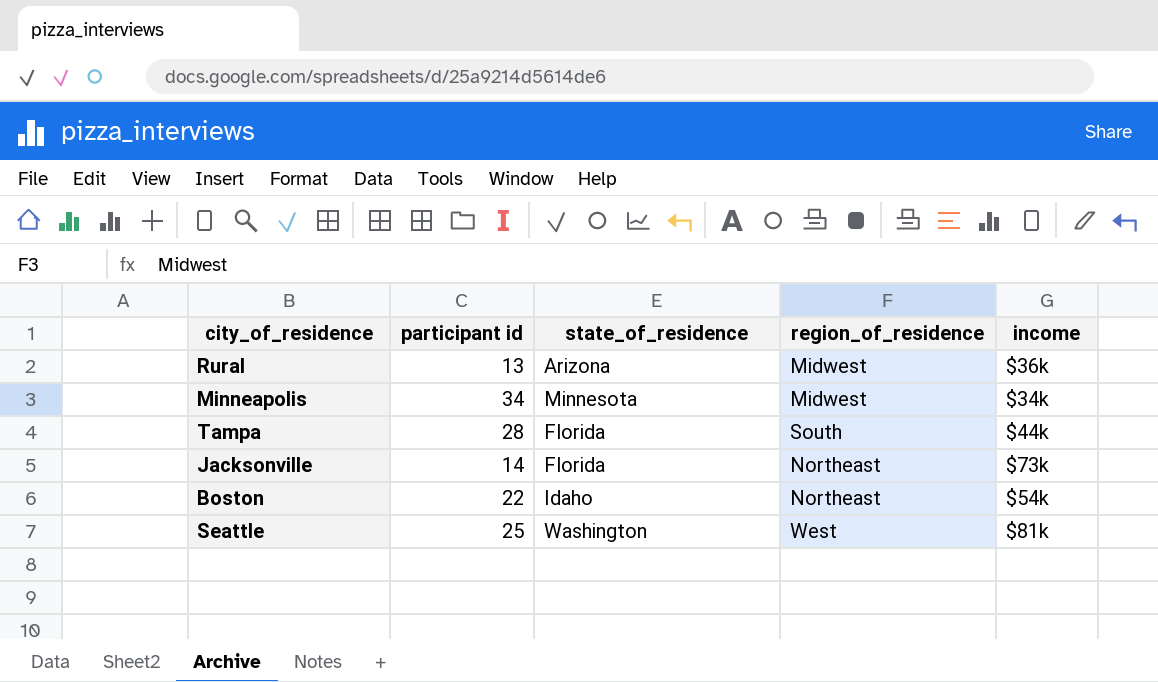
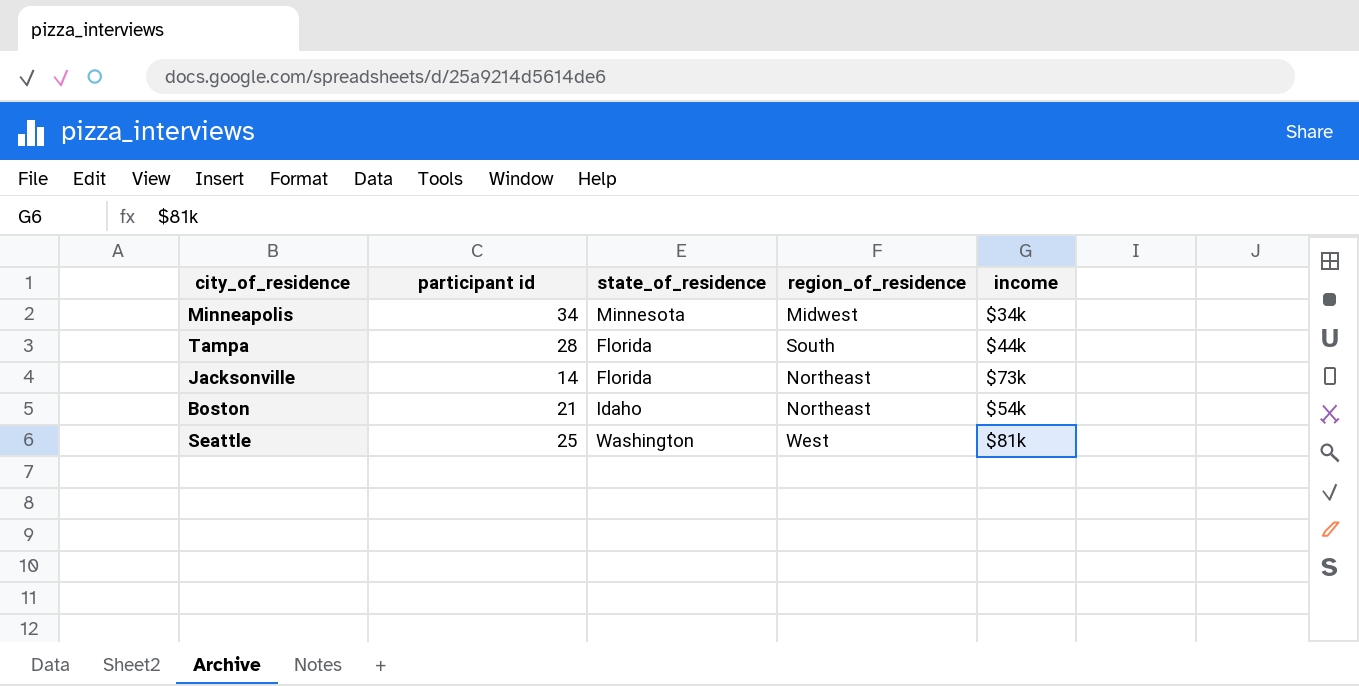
row Rural: 13 | Arizona | Midwest | $36k -> none
Boston | participant id: 22 -> 21

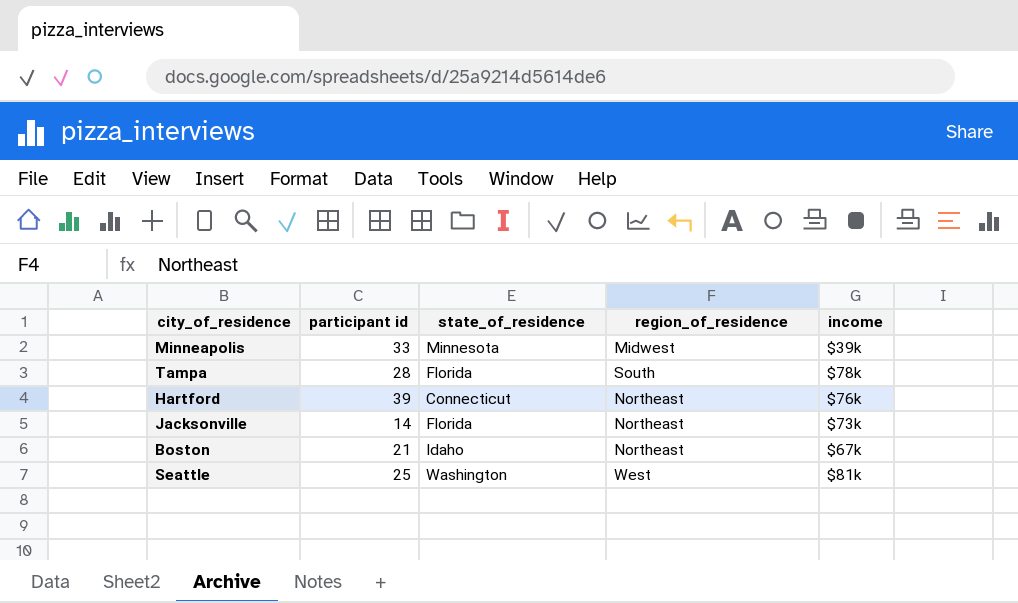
Minneapolis | participant id: 34 -> 33
Minneapolis | income: $34k -> $39k
Tampa | income: $44k -> $78k
row Hartford: none -> 39 | Connecticut | Northeast | $76k
Boston | income: $54k -> $67k

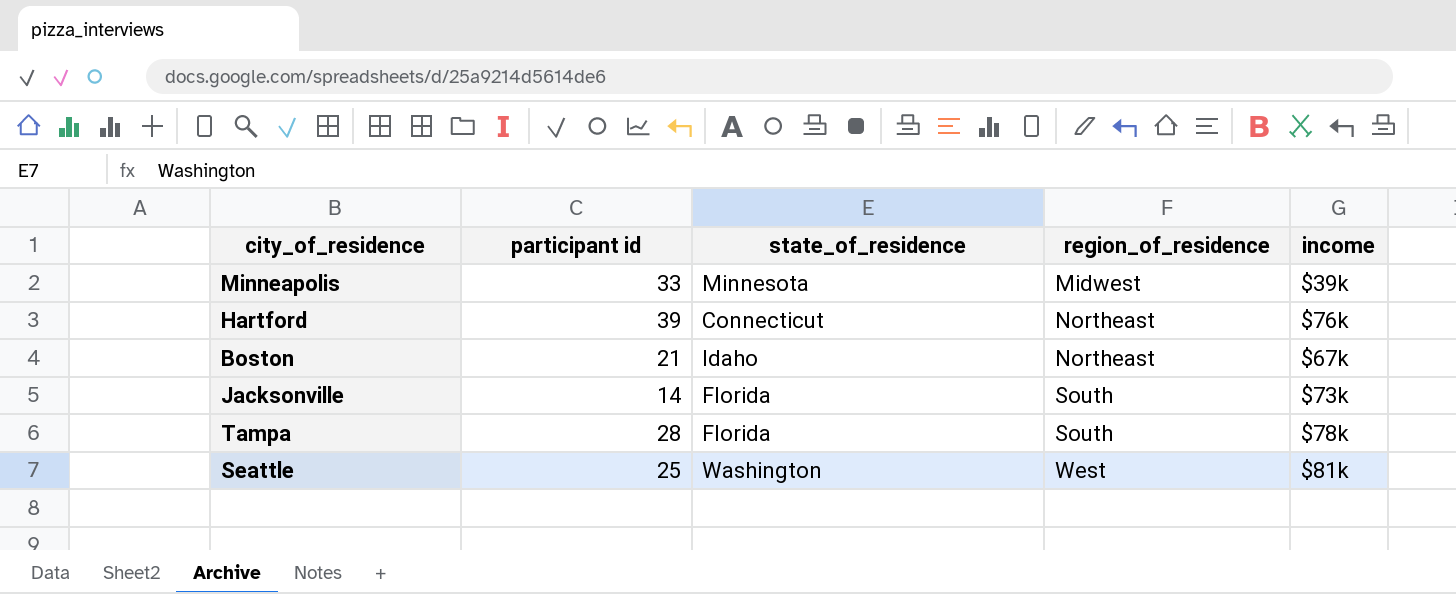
row order: none -> region_of_residence ascending
Jacksonville | region_of_residence: Northeast -> South

